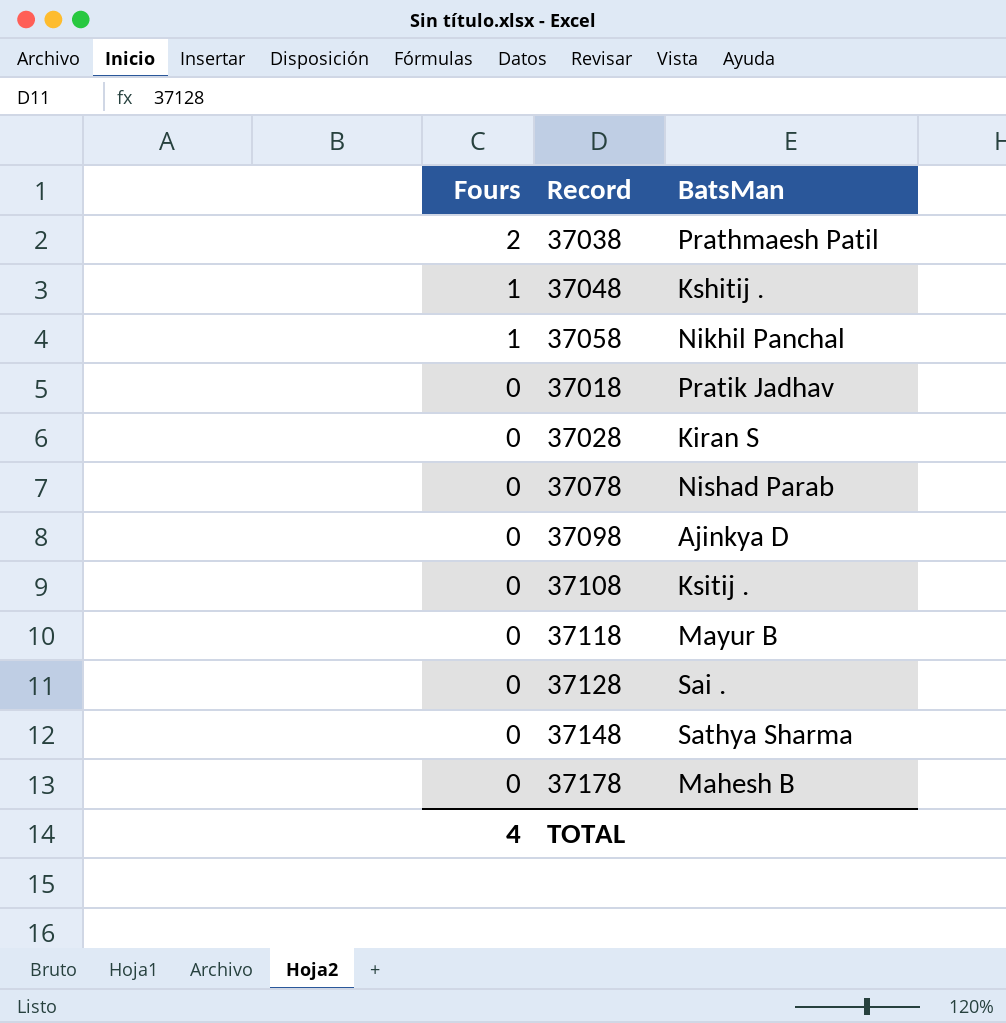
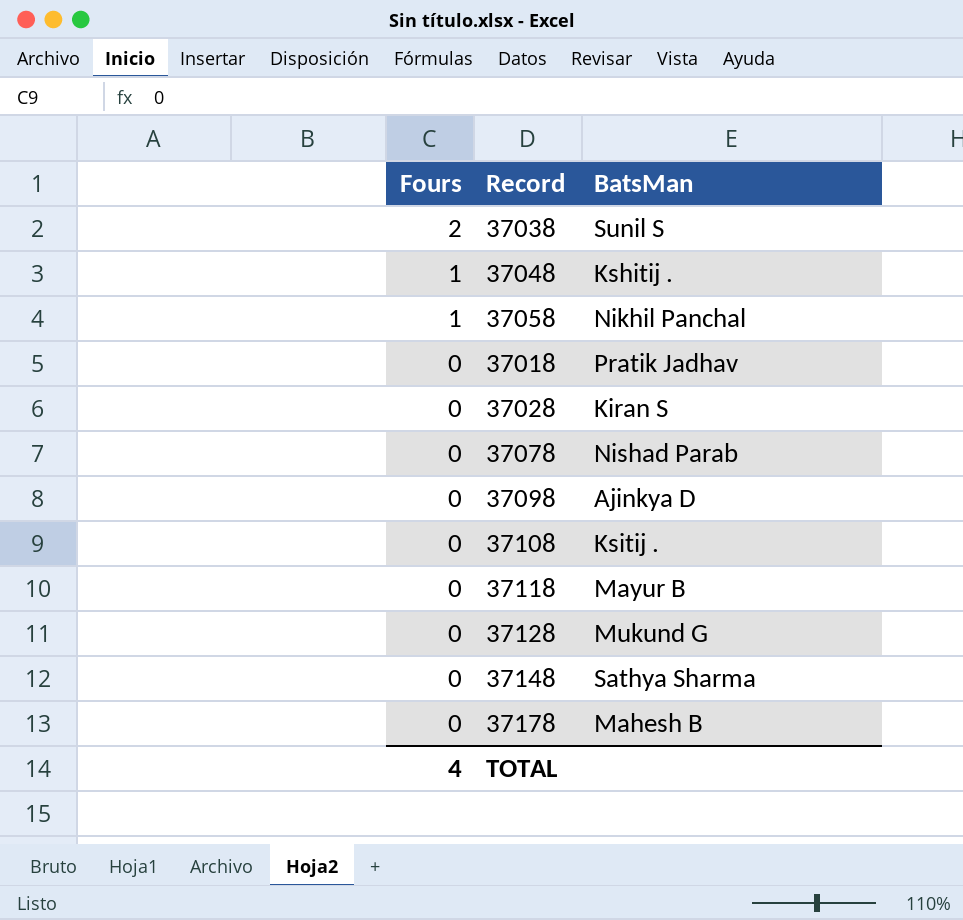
37038 | BatsMan: Prathmaesh Patil -> Sunil S
37128 | BatsMan: Sai . -> Mukund G

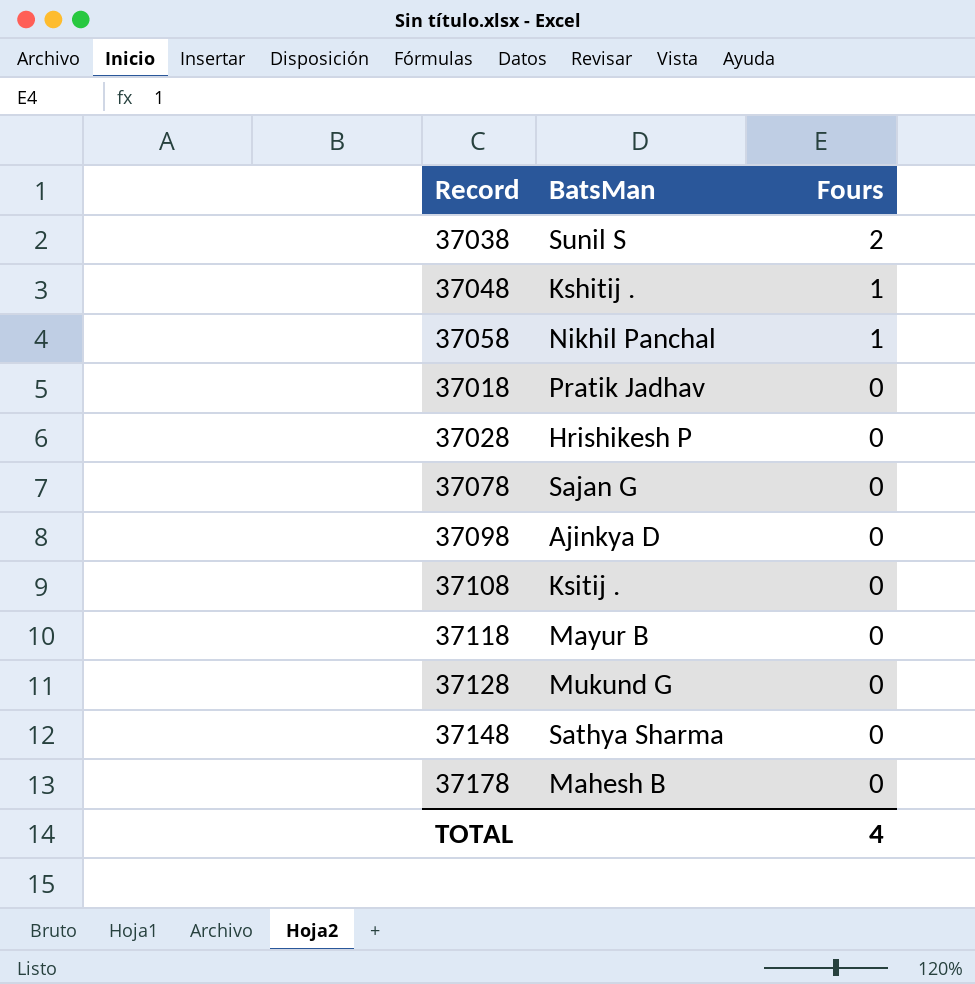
column Fours | position: 1 -> 3
37028 | BatsMan: Kiran S -> Hrishikesh P
37078 | BatsMan: Nishad Parab -> Sajan G

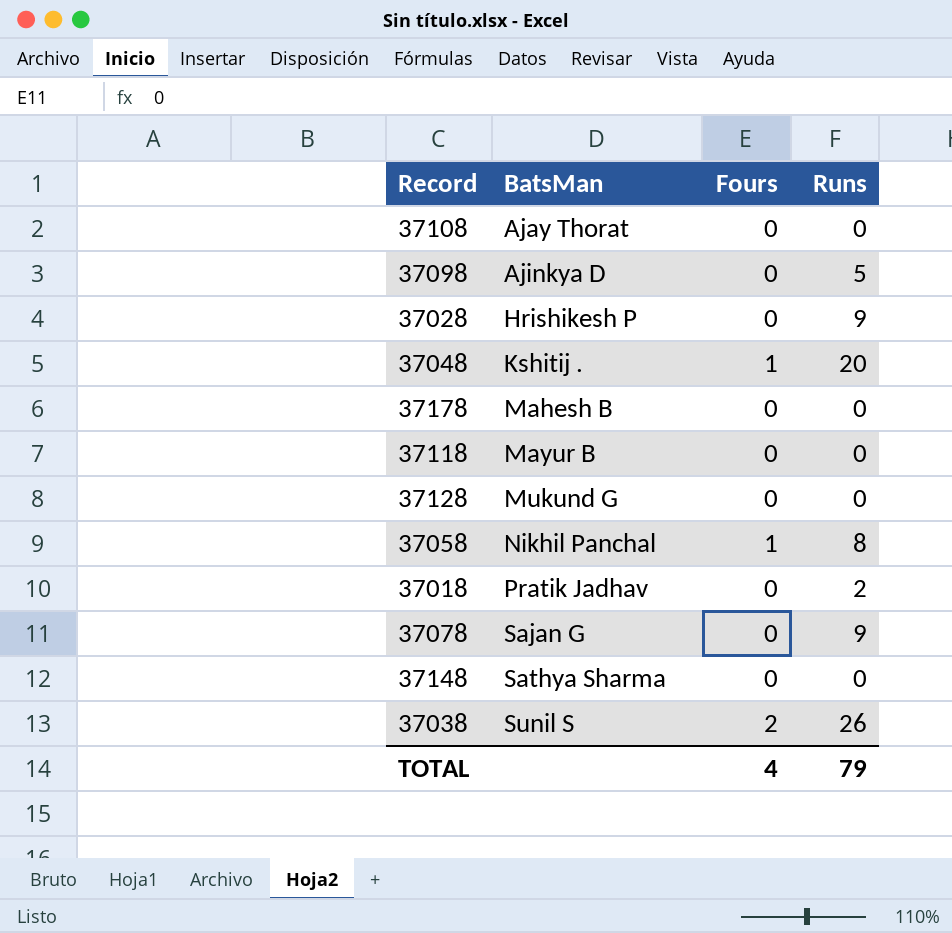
row order: Fours descending -> BatsMan ascending
column Runs | position: none -> 4
37108 | BatsMan: Ksitij . -> Ajay Thorat

